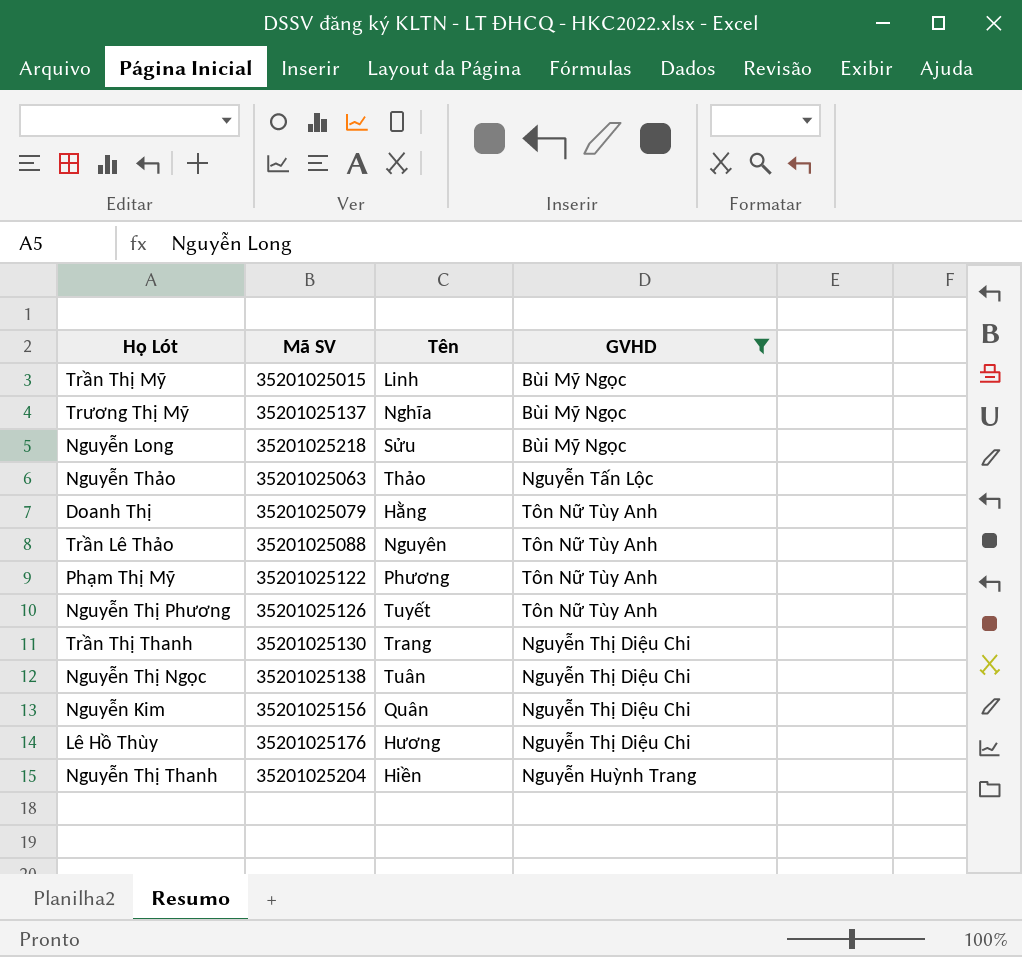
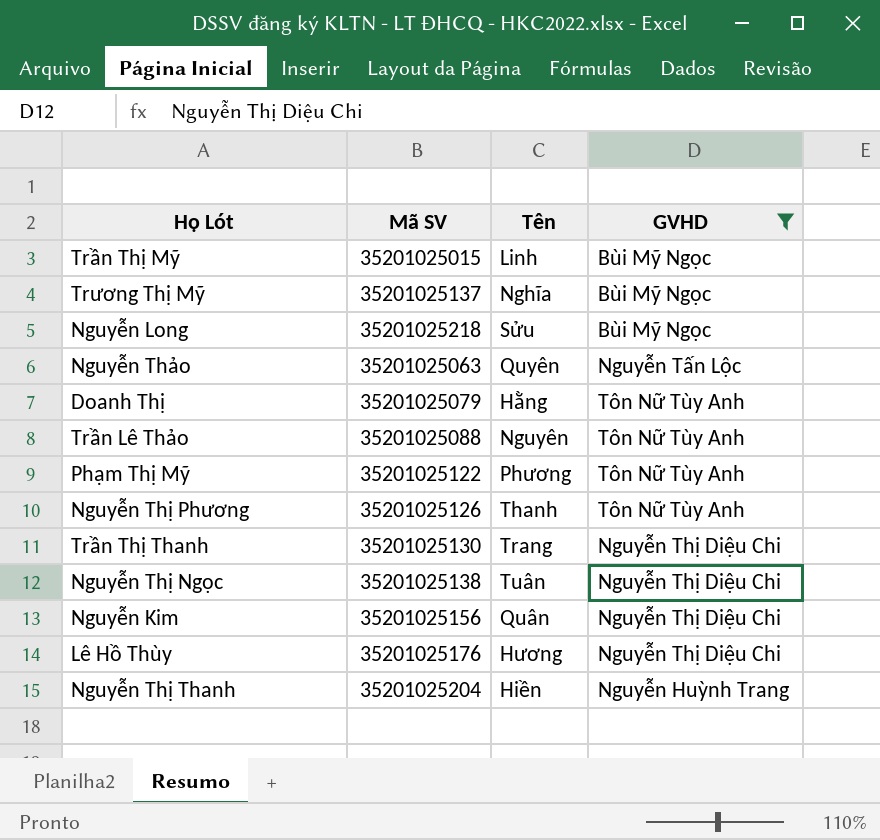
Nguyễn Thảo | Tên: Thảo -> Quyên
Nguyễn Thị Phương | Tên: Tuyết -> Thanh

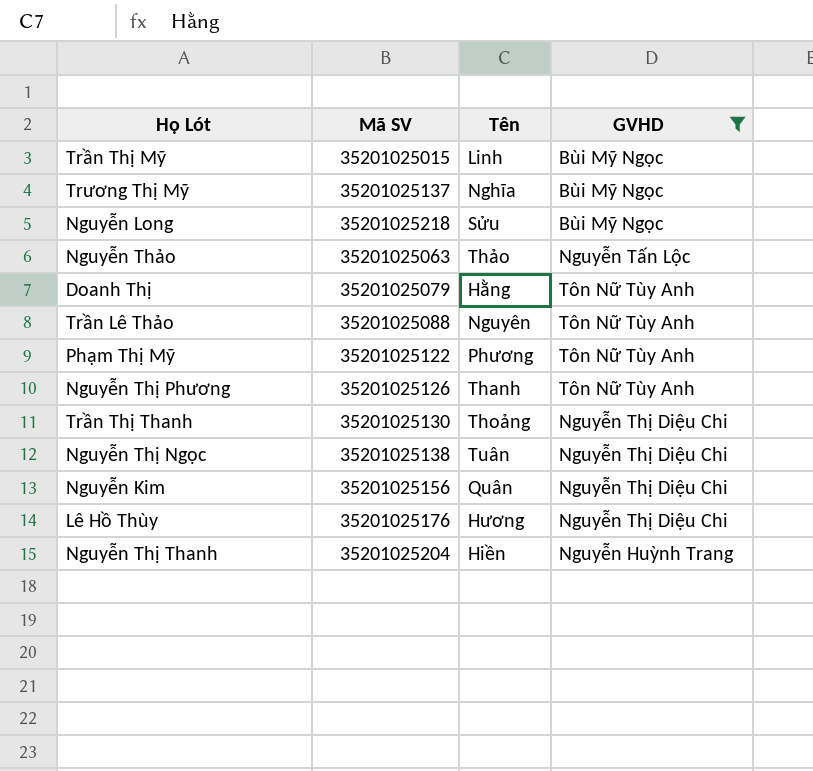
Nguyễn Thảo | Tên: Quyên -> Thảo
Trần Thị Thanh | Tên: Trang -> Thoảng

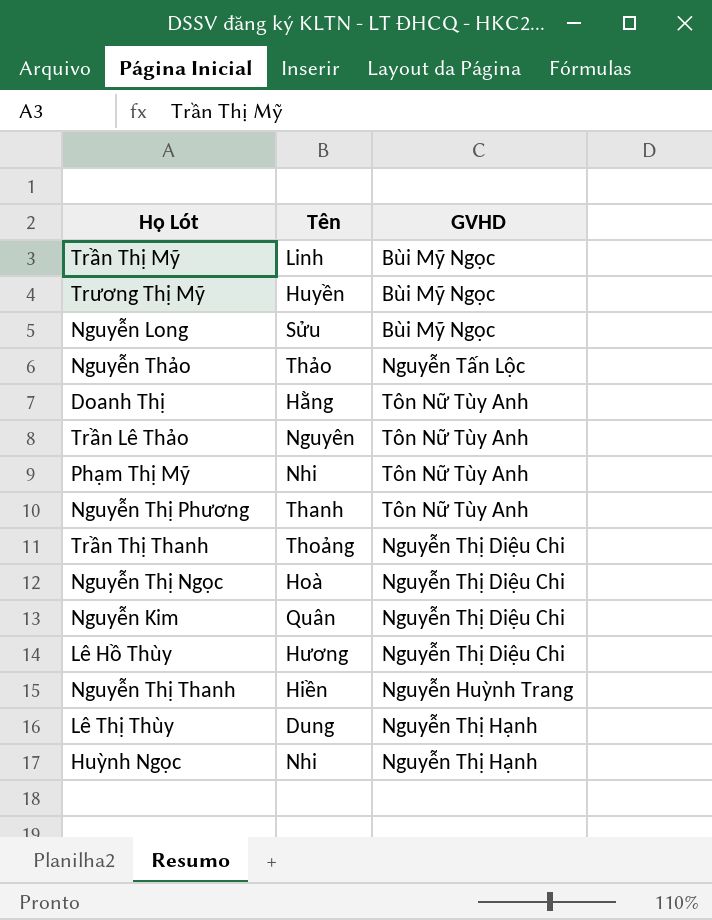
filter: GVHD != Nguyễn Thị Hạnh -> none
column Mã SV | position: 2 -> none
Trương Thị Mỹ | Tên: Nghĩa -> Huyền
Phạm Thị Mỹ | Tên: Phương -> Nhi
Nguyễn Thị Ngọc | Tên: Tuân -> Hoà

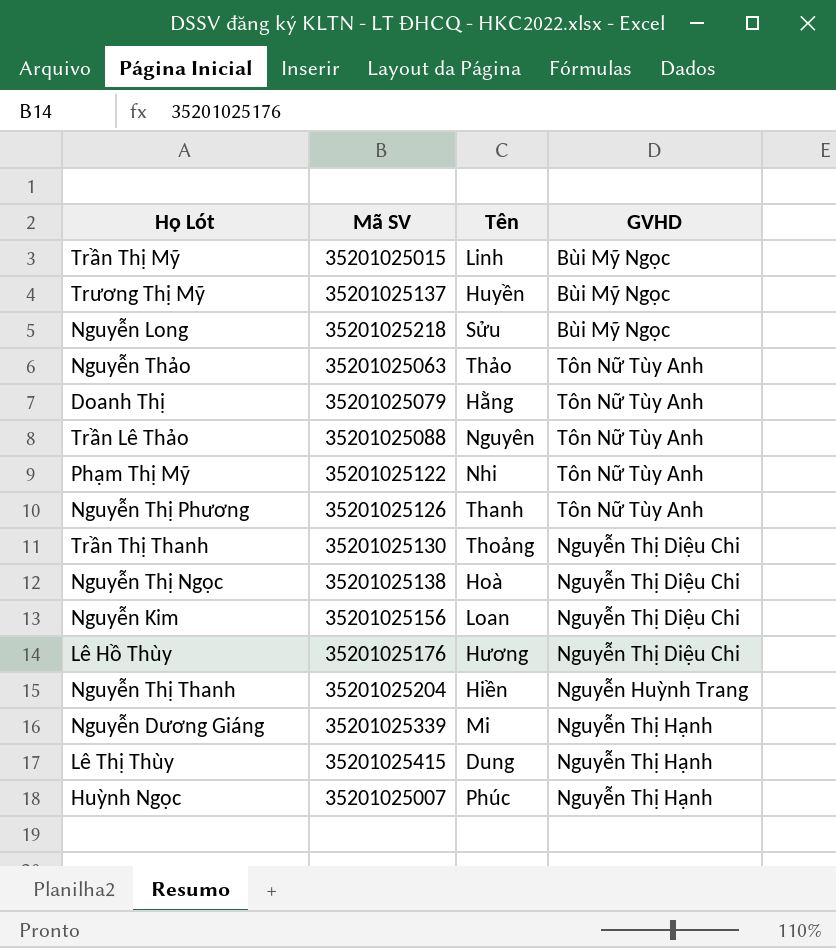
column Mã SV | position: none -> 2
Nguyễn Thảo | GVHD: Nguyễn Tấn Lộc -> Tôn Nữ Tùy Anh
Nguyễn Kim | Tên: Quân -> Loan
row Nguyễn Dương Giáng: none -> 35201025339 | Mi | Nguyễn Thị Hạnh
Huỳnh Ngọc | Tên: Nhi -> Phúc

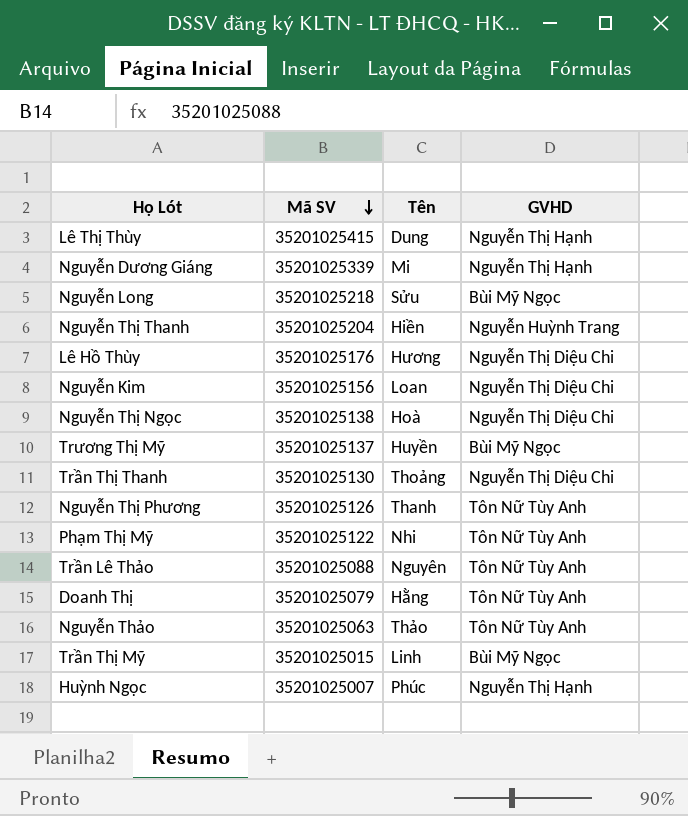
row order: none -> Mã SV descending

